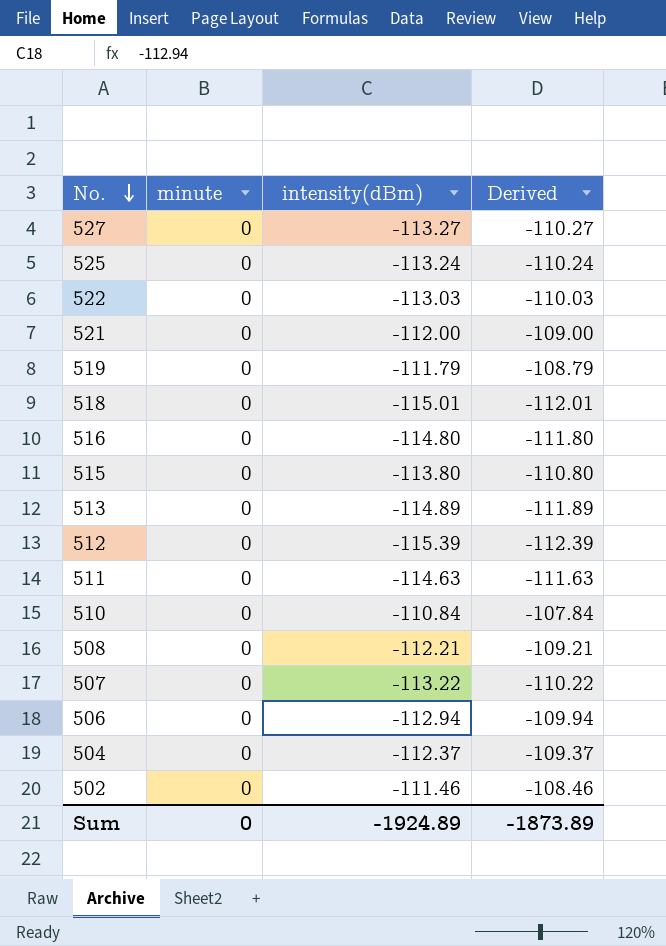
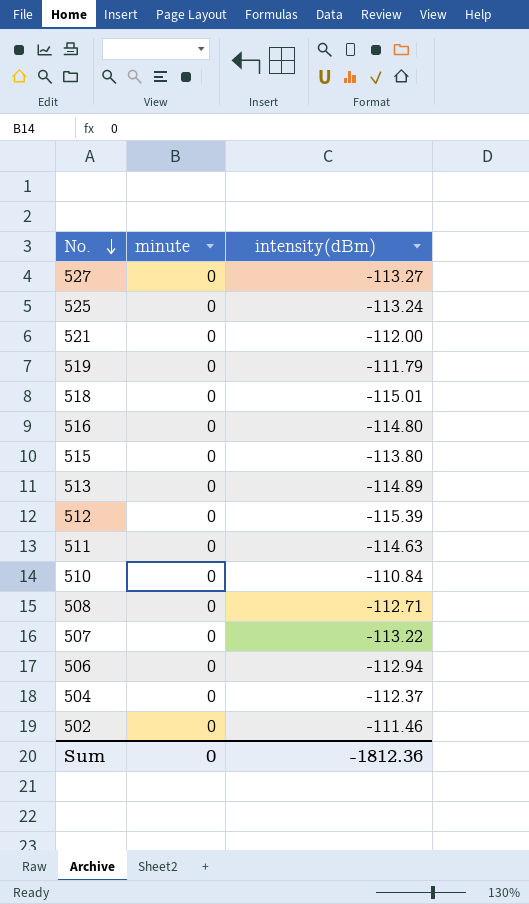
column Derived | formula: [intensity(dBm)] + 3 -> none
row 522: 0 | -113.03 | -110.03 -> none
508 | intensity(dBm): -112.21 -> -112.71
Sum | intensity(dBm): -1924.89 -> -1812.36

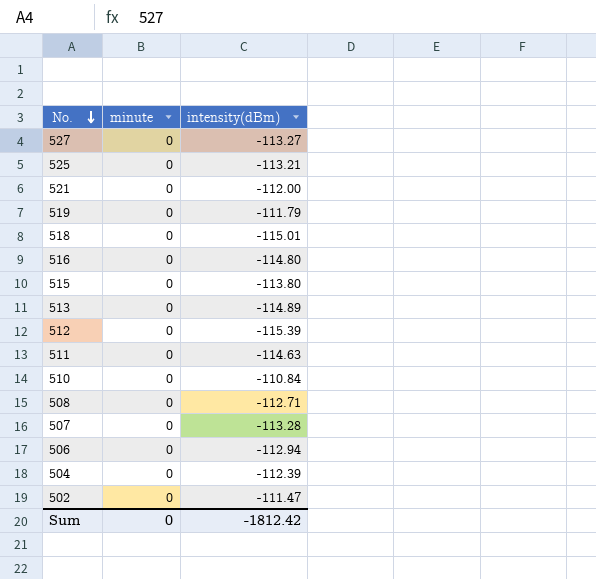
525 | intensity(dBm): -113.24 -> -113.21
507 | intensity(dBm): -113.22 -> -113.28
504 | intensity(dBm): -112.37 -> -112.39
502 | intensity(dBm): -111.46 -> -111.47
Sum | intensity(dBm): -1812.36 -> -1812.42

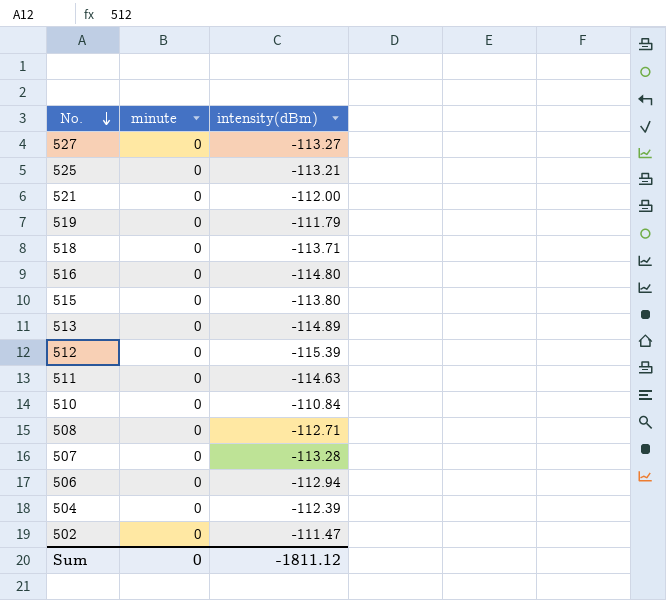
518 | intensity(dBm): -115.01 -> -113.71
Sum | intensity(dBm): -1812.42 -> -1811.12

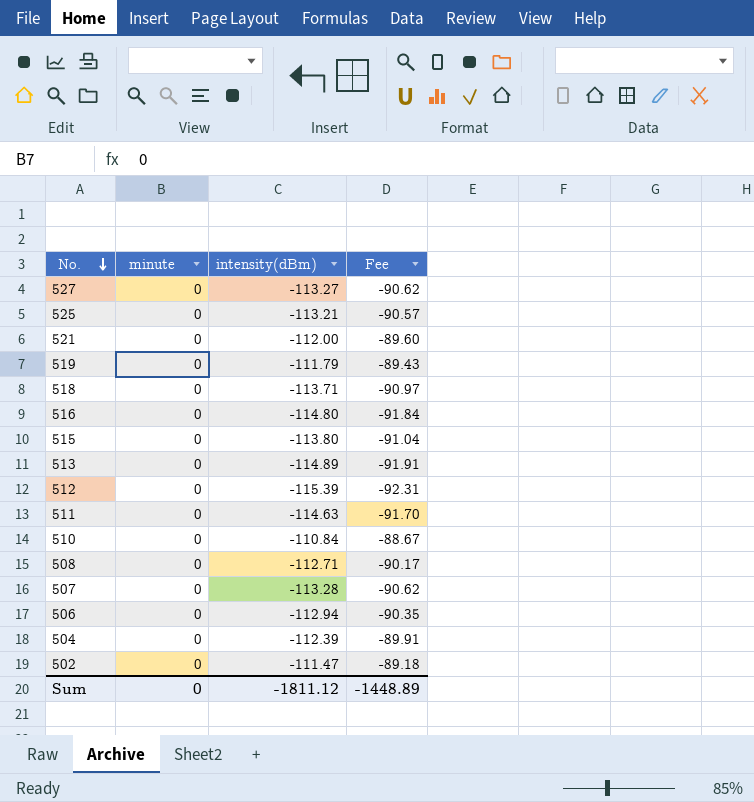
column Fee | formula: none -> [intensity(dBm)] * 0.8

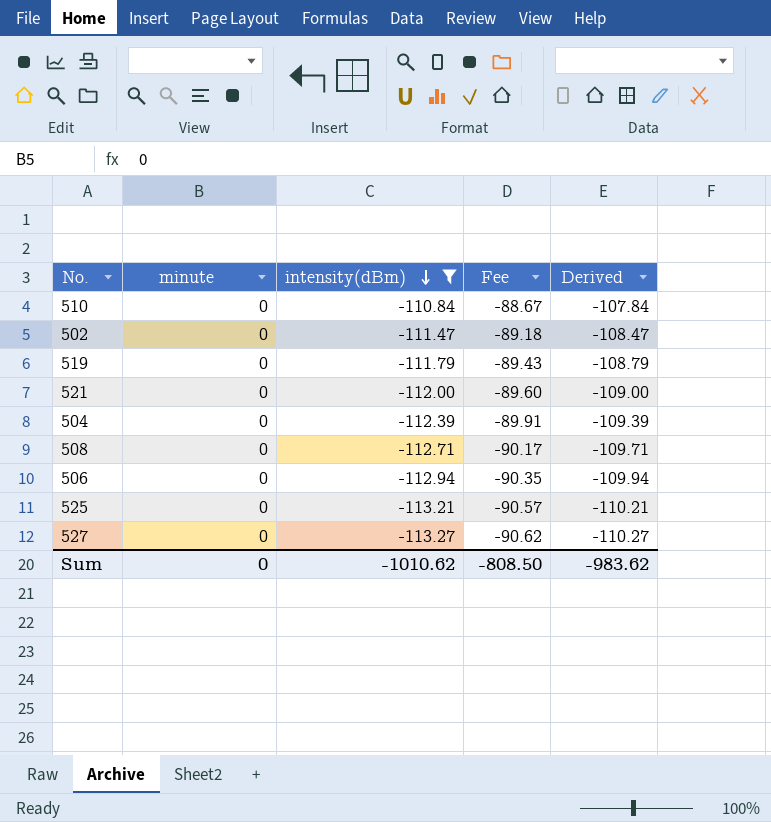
filter: none -> intensity(dBm) >= -113.27
row order: No. descending -> intensity(dBm) descending
column Derived | formula: none -> [intensity(dBm)] + 3
Sum | intensity(dBm): -1811.12 -> -1010.62
Sum | Fee: -1448.89 -> -808.50

